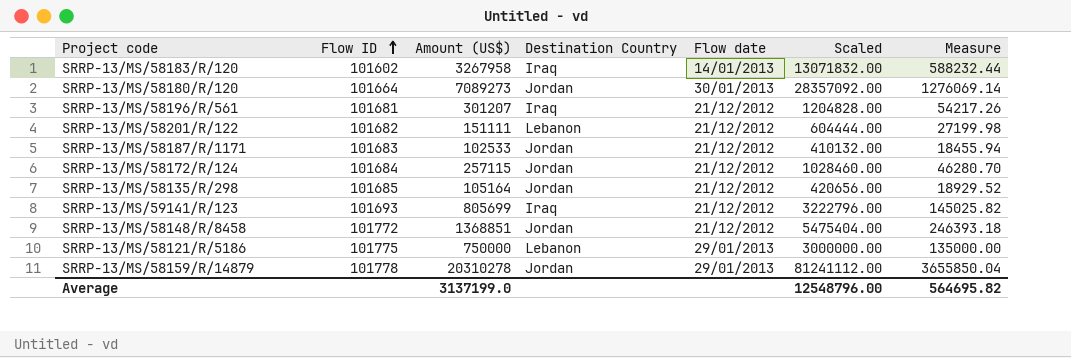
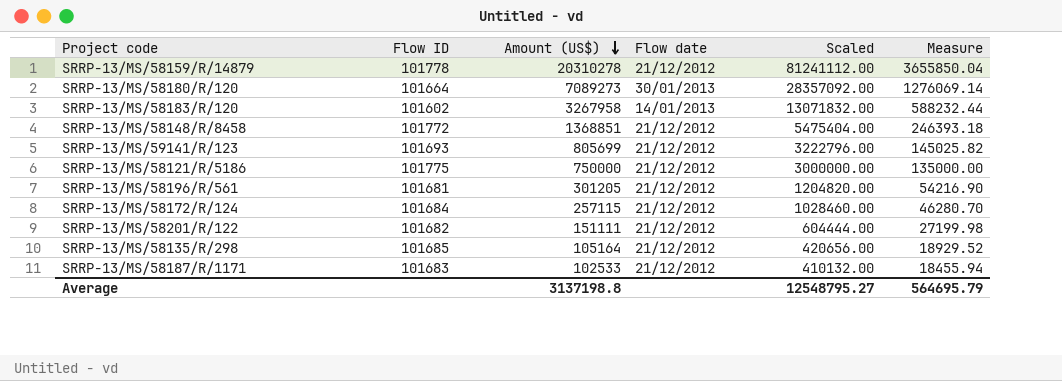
row order: Flow ID ascending -> Amount (US$) descending
column Destination Country | position: 4 -> none
SRRP-13/MS/58159/R/14879 | Flow date: 29/01/2013 -> 21/12/2012
SRRP-13/MS/58121/R/5186 | Flow date: 29/01/2013 -> 21/12/2012
SRRP-13/MS/58196/R/561 | Amount (US$): 301207 -> 301205
SRRP-13/MS/58196/R/561 | Scaled: 1204828.00 -> 1204820.00
SRRP-13/MS/58196/R/561 | Measure: 54217.26 -> 54216.90
Average | Amount (US$): 3137199.0 -> 3137198.8
Average | Scaled: 12548796.00 -> 12548795.27
Average | Measure: 564695.82 -> 564695.79

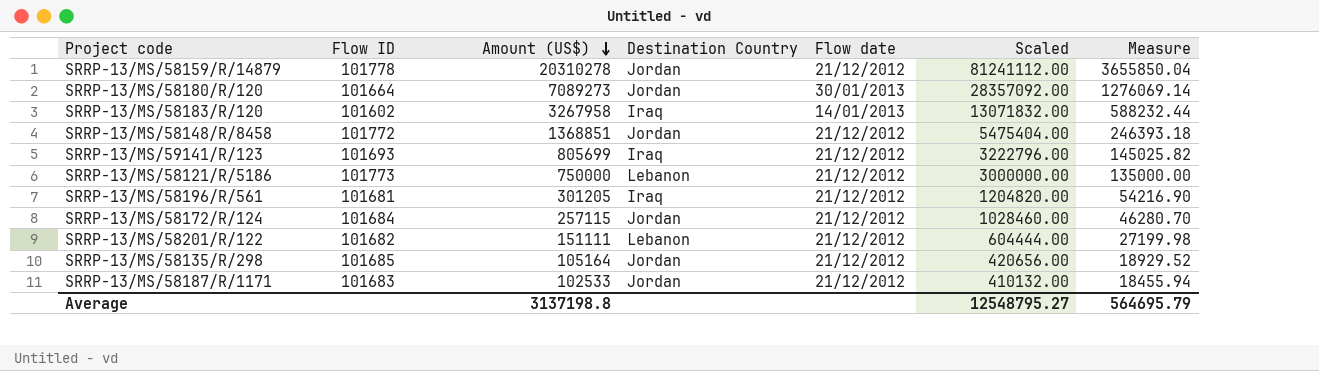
column Destination Country | position: none -> 4
SRRP-13/MS/58121/R/5186 | Flow ID: 101775 -> 101773

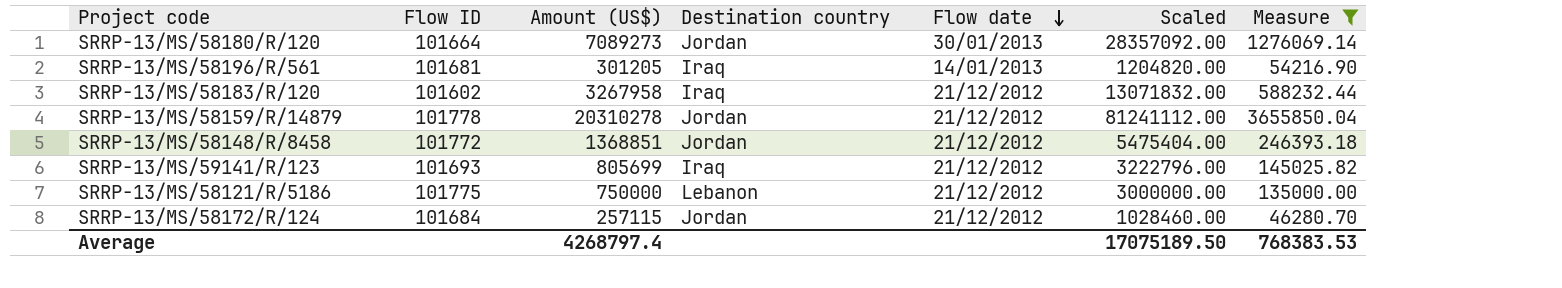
filter: none -> Measure >= 46280.70
row order: Amount (US$) descending -> Flow date descending
column name: Destination Country -> Destination country
SRRP-13/MS/58196/R/561 | Flow date: 21/12/2012 -> 14/01/2013
SRRP-13/MS/58183/R/120 | Flow date: 14/01/2013 -> 21/12/2012
SRRP-13/MS/58121/R/5186 | Flow ID: 101773 -> 101775
Average | Amount (US$): 3137198.8 -> 4268797.4
Average | Scaled: 12548795.27 -> 17075189.50
Average | Measure: 564695.79 -> 768383.53

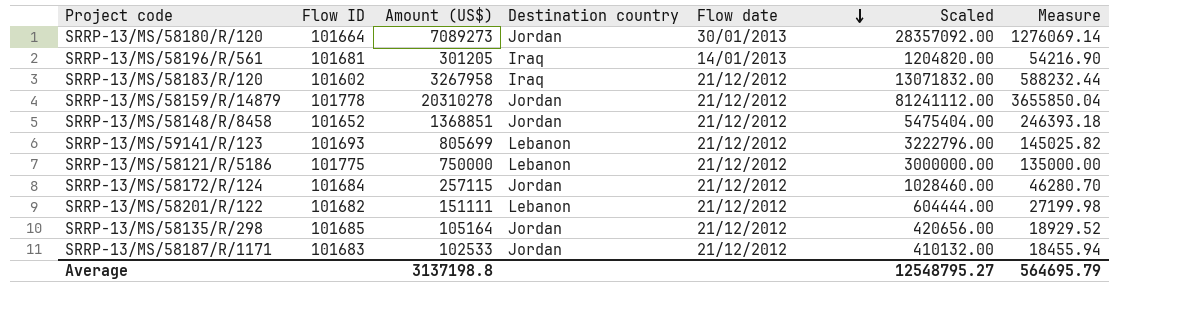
filter: Measure >= 46280.70 -> none
SRRP-13/MS/58148/R/8458 | Flow ID: 101772 -> 101652
SRRP-13/MS/59141/R/123 | Destination country: Iraq -> Lebanon
Average | Amount (US$): 4268797.4 -> 3137198.8
Average | Scaled: 17075189.50 -> 12548795.27
Average | Measure: 768383.53 -> 564695.79

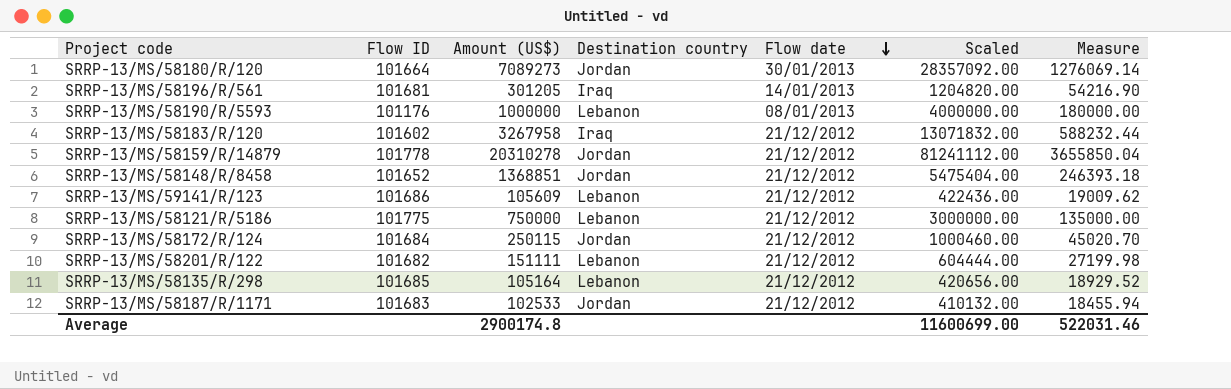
row SRRP-13/MS/58190/R/5593: none -> 101176 | 1000000 | Lebanon | 08/01/2013 | 4000000.00 | 180000.00
SRRP-13/MS/59141/R/123 | Flow ID: 101693 -> 101686
SRRP-13/MS/59141/R/123 | Amount (US$): 805699 -> 105609
SRRP-13/MS/59141/R/123 | Scaled: 3222796.00 -> 422436.00
SRRP-13/MS/59141/R/123 | Measure: 145025.82 -> 19009.62
SRRP-13/MS/58172/R/124 | Amount (US$): 257115 -> 250115
SRRP-13/MS/58172/R/124 | Scaled: 1028460.00 -> 1000460.00
SRRP-13/MS/58172/R/124 | Measure: 46280.70 -> 45020.70
SRRP-13/MS/58135/R/298 | Destination country: Jordan -> Lebanon
Average | Amount (US$): 3137198.8 -> 2900174.8
Average | Scaled: 12548795.27 -> 11600699.00
Average | Measure: 564695.79 -> 522031.46

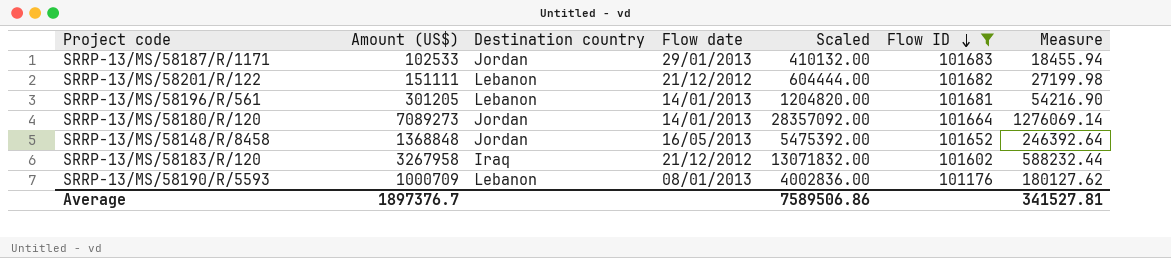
filter: none -> Flow ID <= 101683
row order: Flow date descending -> Flow ID descending
column Flow ID | position: 2 -> 6
SRRP-13/MS/58187/R/1171 | Flow date: 21/12/2012 -> 29/01/2013
SRRP-13/MS/58196/R/561 | Destination country: Iraq -> Lebanon
SRRP-13/MS/58180/R/120 | Flow date: 30/01/2013 -> 14/01/2013
SRRP-13/MS/58148/R/8458 | Amount (US$): 1368851 -> 1368848
SRRP-13/MS/58148/R/8458 | Flow date: 21/12/2012 -> 16/05/2013
SRRP-13/MS/58148/R/8458 | Scaled: 5475404.00 -> 5475392.00
SRRP-13/MS/58148/R/8458 | Measure: 246393.18 -> 246392.64
SRRP-13/MS/58190/R/5593 | Amount (US$): 1000000 -> 1000709
SRRP-13/MS/58190/R/5593 | Scaled: 4000000.00 -> 4002836.00
SRRP-13/MS/58190/R/5593 | Measure: 180000.00 -> 180127.62
Average | Amount (US$): 2900174.8 -> 1897376.7
Average | Scaled: 11600699.00 -> 7589506.86
Average | Measure: 522031.46 -> 341527.81

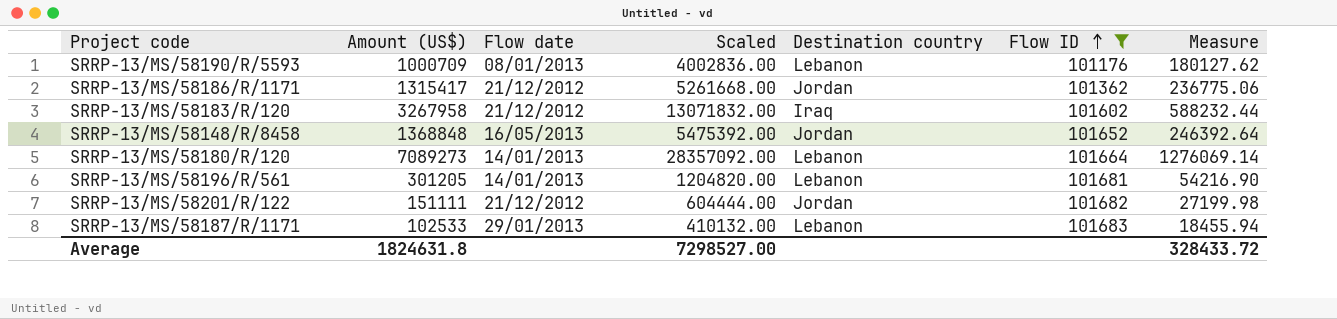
row order: Flow ID descending -> Flow ID ascending
column Destination country | position: 3 -> 5
row SRRP-13/MS/58186/R/1171: none -> 1315417 | 21/12/2012 | 5261668.00 | Jordan | 101362 | 236775.06
SRRP-13/MS/58180/R/120 | Destination country: Jordan -> Lebanon
SRRP-13/MS/58201/R/122 | Destination country: Lebanon -> Jordan
SRRP-13/MS/58187/R/1171 | Destination country: Jordan -> Lebanon
Average | Amount (US$): 1897376.7 -> 1824631.8
Average | Scaled: 7589506.86 -> 7298527.00
Average | Measure: 341527.81 -> 328433.72

